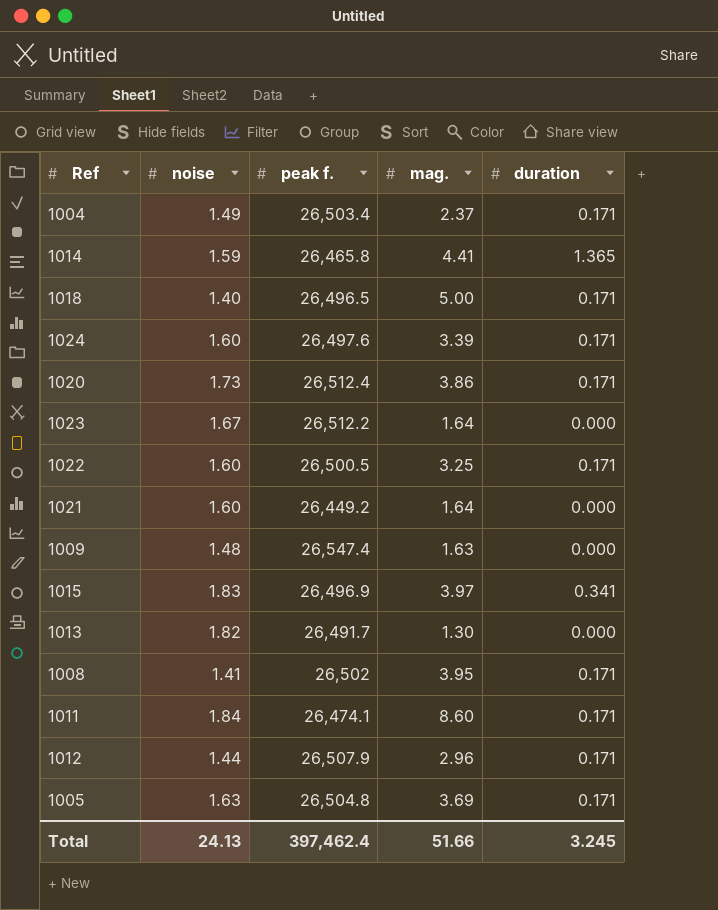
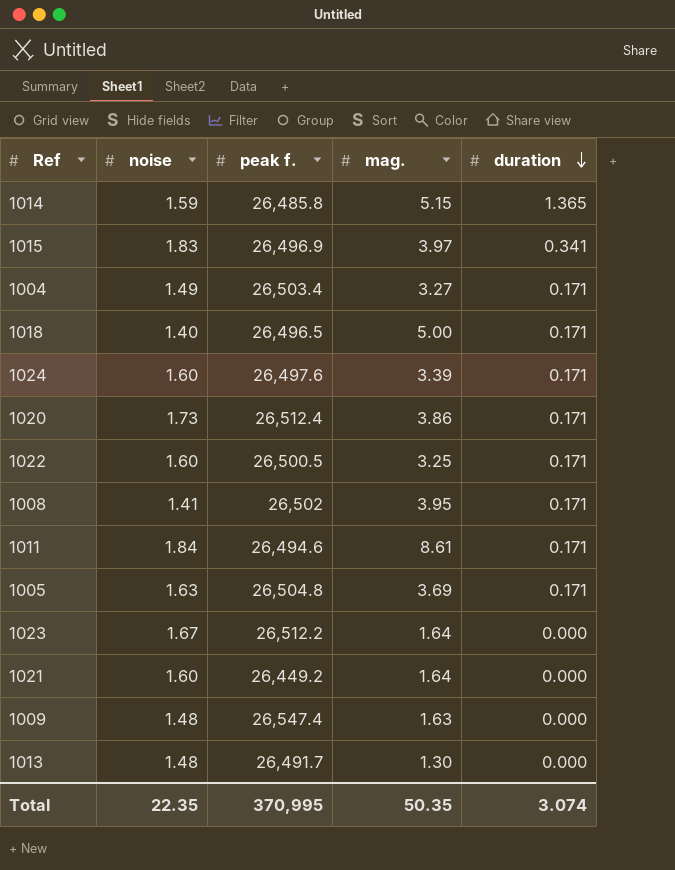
row order: none -> duration descending
row 1012: 1.44 | 26,507.9 | 2.96 | 0.171 -> none
1014 | peak f.: 26,465.8 -> 26,485.8
1014 | mag.: 4.41 -> 5.15
1004 | mag.: 2.37 -> 3.27
1011 | peak f.: 26,474.1 -> 26,494.6
1011 | mag.: 8.60 -> 8.61
1013 | noise: 1.82 -> 1.48
Total | noise: 24.13 -> 22.35
Total | peak f.: 397,462.4 -> 370,995
Total | mag.: 51.66 -> 50.35
Total | duration: 3.245 -> 3.074

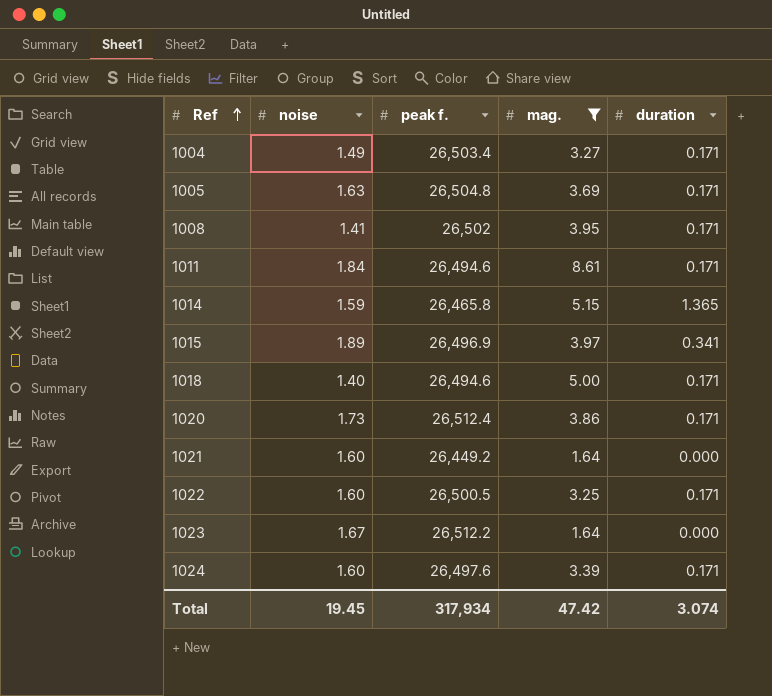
filter: none -> mag. >= 1.64
row order: duration descending -> Ref ascending
1014 | peak f.: 26,485.8 -> 26,465.8
1015 | noise: 1.83 -> 1.89
1018 | peak f.: 26,496.5 -> 26,494.6
Total | noise: 22.35 -> 19.45
Total | peak f.: 370,995 -> 317,934
Total | mag.: 50.35 -> 47.42

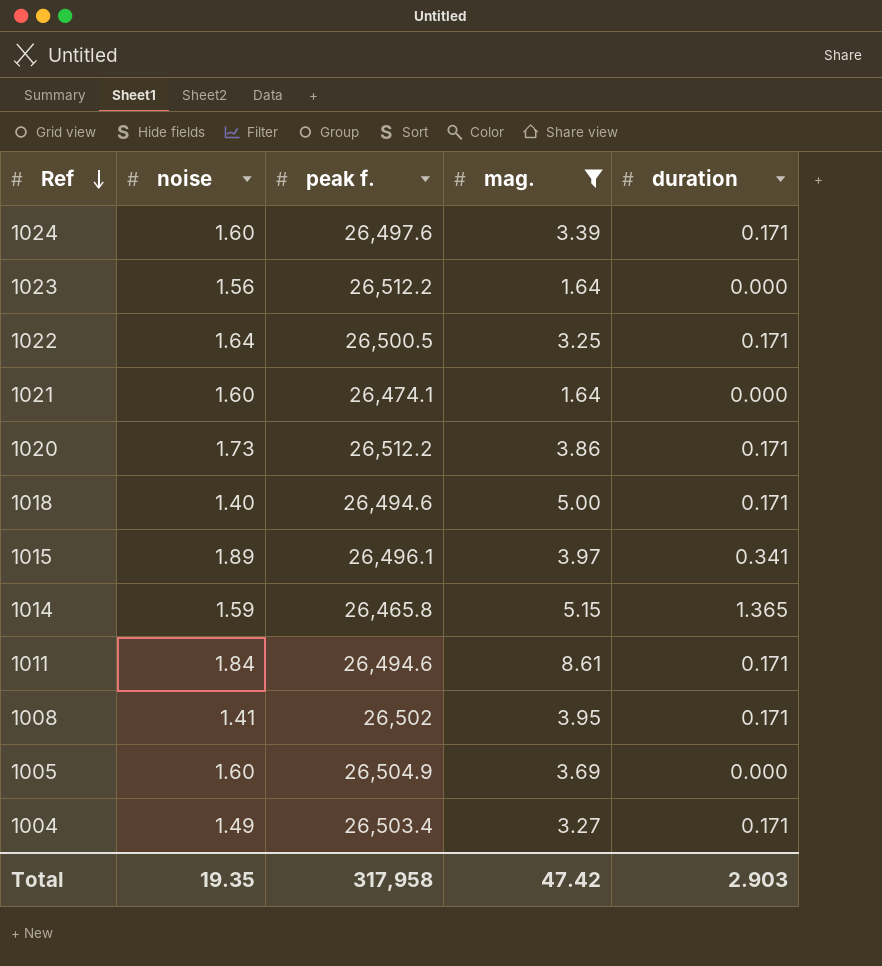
row order: Ref ascending -> Ref descending
1023 | noise: 1.67 -> 1.56
1022 | noise: 1.60 -> 1.64
1021 | peak f.: 26,449.2 -> 26,474.1
1020 | peak f.: 26,512.4 -> 26,512.2
1015 | peak f.: 26,496.9 -> 26,496.1
1005 | noise: 1.63 -> 1.60
1005 | peak f.: 26,504.8 -> 26,504.9
1005 | duration: 0.171 -> 0.000
Total | noise: 19.45 -> 19.35
Total | peak f.: 317,934 -> 317,958
Total | duration: 3.074 -> 2.903

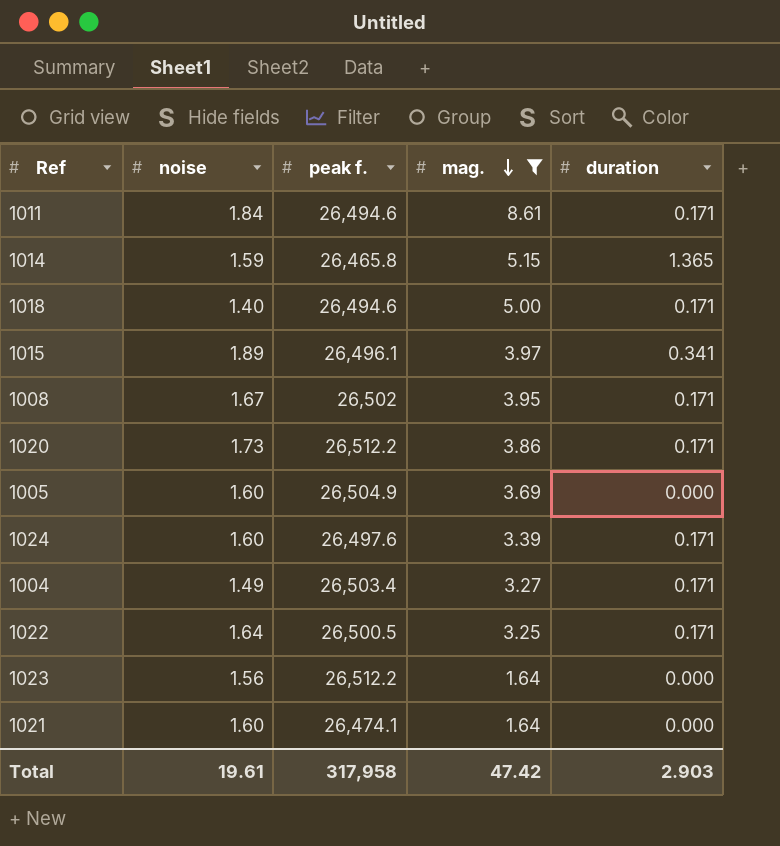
row order: Ref descending -> mag. descending
1008 | noise: 1.41 -> 1.67
Total | noise: 19.35 -> 19.61

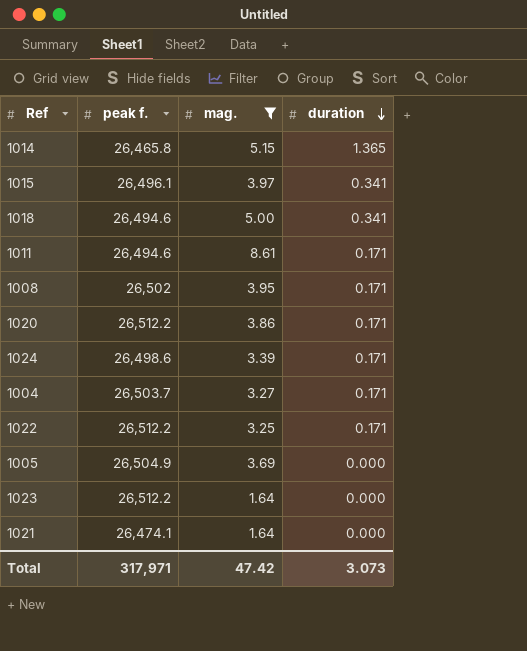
row order: mag. descending -> duration descending
column noise | position: 2 -> none
1018 | duration: 0.171 -> 0.341
1024 | peak f.: 26,497.6 -> 26,498.6
1004 | peak f.: 26,503.4 -> 26,503.7
1022 | peak f.: 26,500.5 -> 26,512.2
Total | peak f.: 317,958 -> 317,971
Total | duration: 2.903 -> 3.073

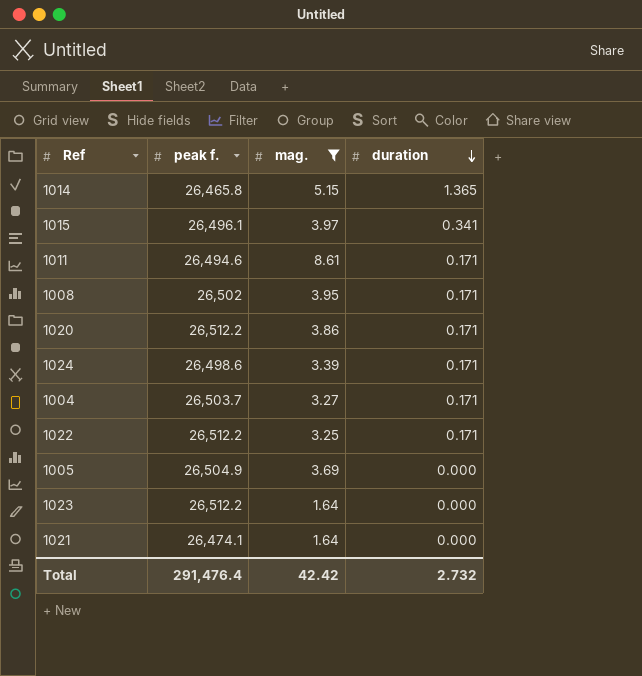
row 1018: 26,494.6 | 5.00 | 0.341 -> none
Total | peak f.: 317,971 -> 291,476.4
Total | mag.: 47.42 -> 42.42
Total | duration: 3.073 -> 2.732

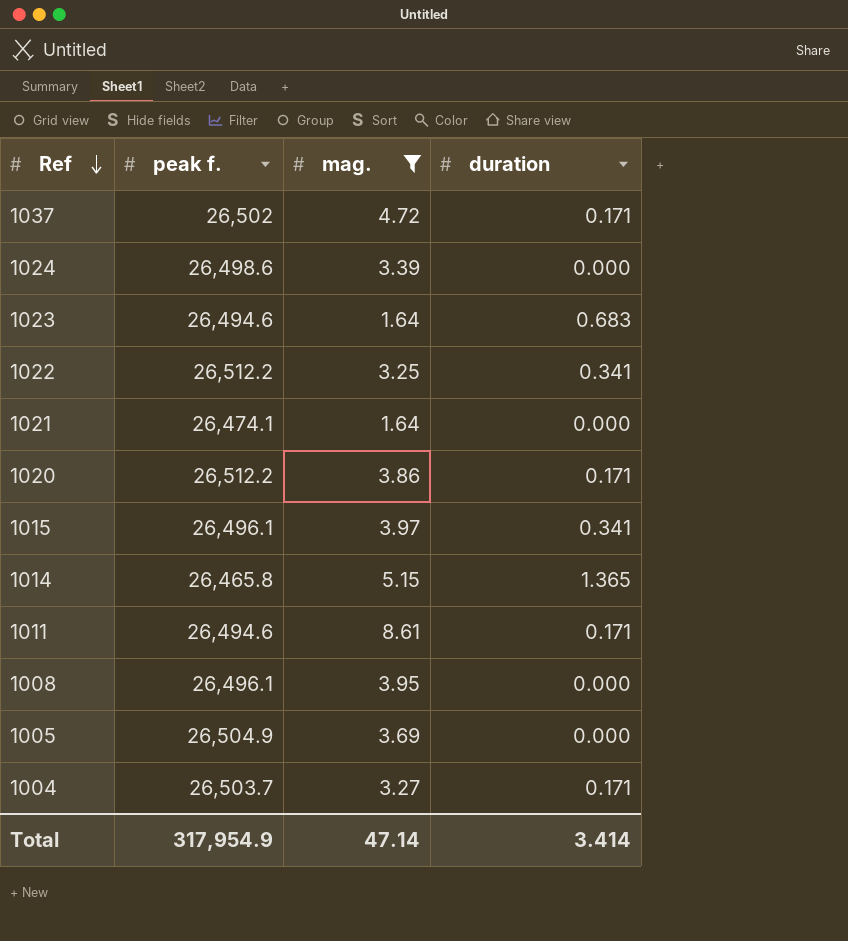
row order: duration descending -> Ref descending
row 1037: none -> 26,502 | 4.72 | 0.171
1024 | duration: 0.171 -> 0.000
1023 | peak f.: 26,512.2 -> 26,494.6
1023 | duration: 0.000 -> 0.683
1022 | duration: 0.171 -> 0.341
1008 | peak f.: 26,502 -> 26,496.1
1008 | duration: 0.171 -> 0.000
Total | peak f.: 291,476.4 -> 317,954.9
Total | mag.: 42.42 -> 47.14
Total | duration: 2.732 -> 3.414

